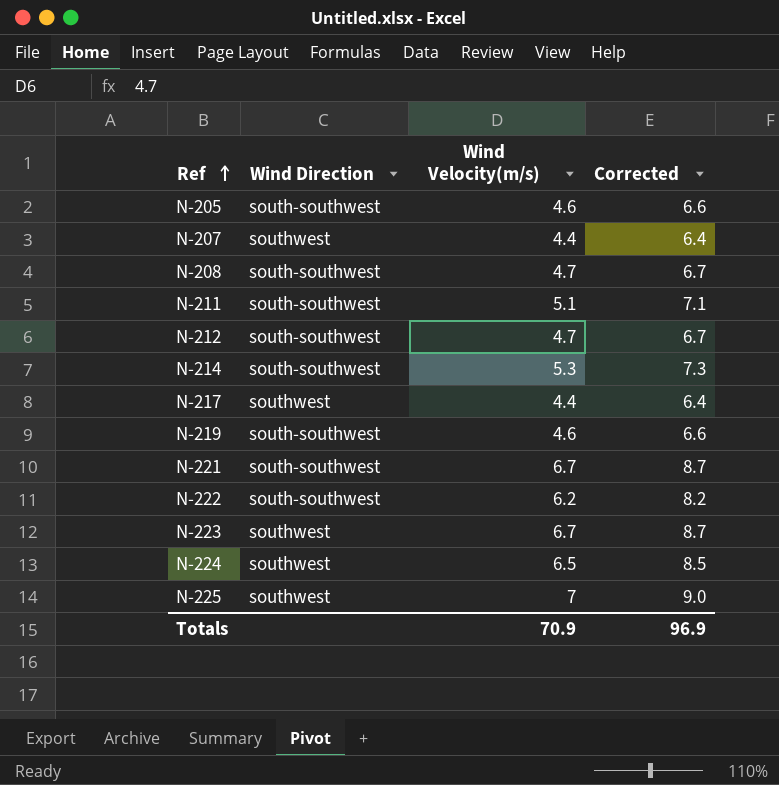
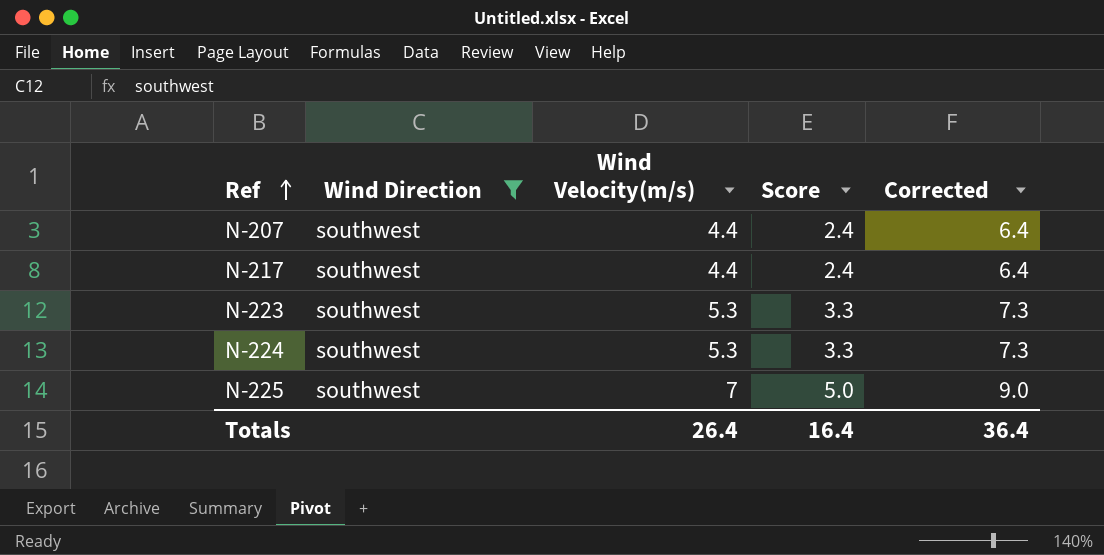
filter: none -> Wind Direction = southwest
column Score | formula: none -> [Wind Velocity(m/s)] - 2
N-223 | Wind Velocity(m/s): 6.7 -> 5.3
N-223 | Corrected: 8.7 -> 7.3
N-224 | Wind Velocity(m/s): 6.5 -> 5.3
N-224 | Corrected: 8.5 -> 7.3
Totals | Wind Velocity(m/s): 70.9 -> 26.4
Totals | Corrected: 96.9 -> 36.4

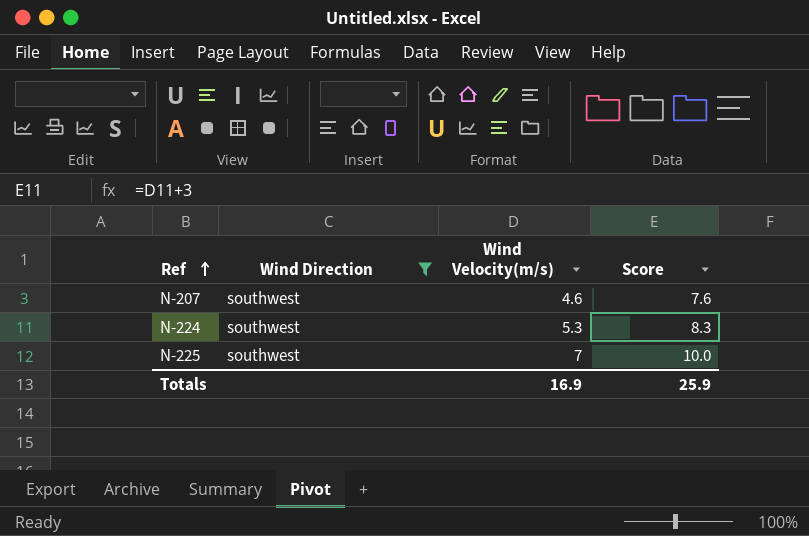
column Corrected | formula: [Wind Velocity(m/s)] + 2 -> none
column Score | formula: [Wind Velocity(m/s)] - 2 -> [Wind Velocity(m/s)] + 3
row N-217: southwest | 4.4 | 2.4 | 6.4 -> none
row N-223: southwest | 5.3 | 3.3 | 7.3 -> none
N-207 | Wind Velocity(m/s): 4.4 -> 4.6
Totals | Wind Velocity(m/s): 26.4 -> 16.9
Totals | Score: 16.4 -> 25.9

